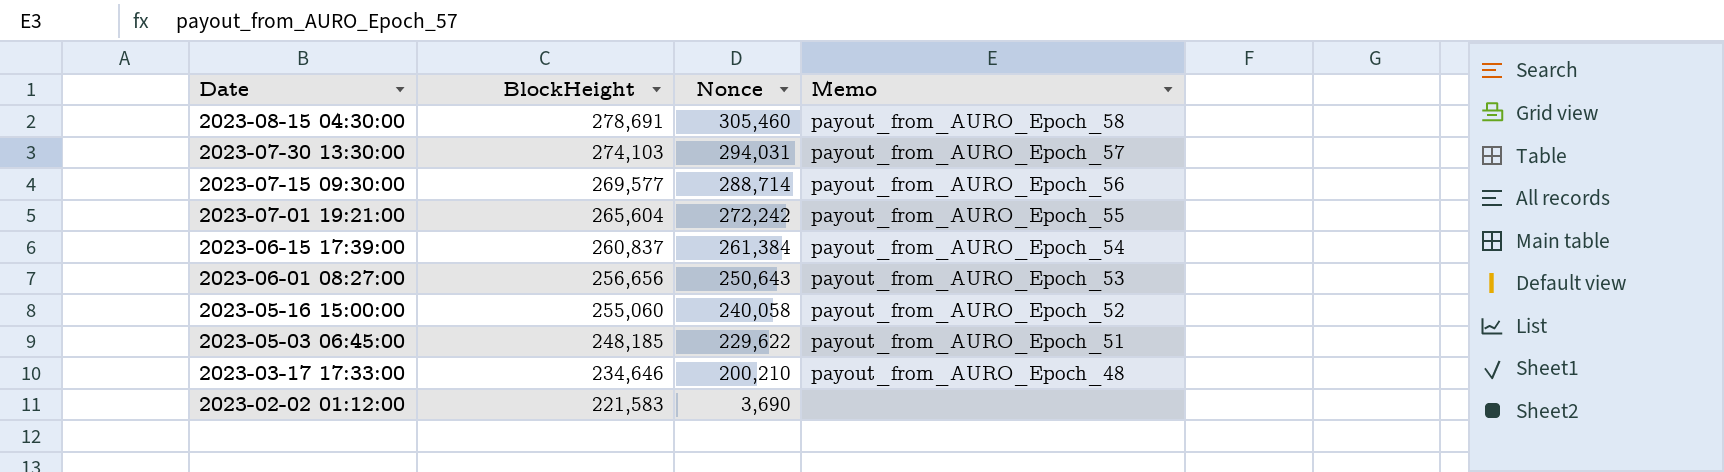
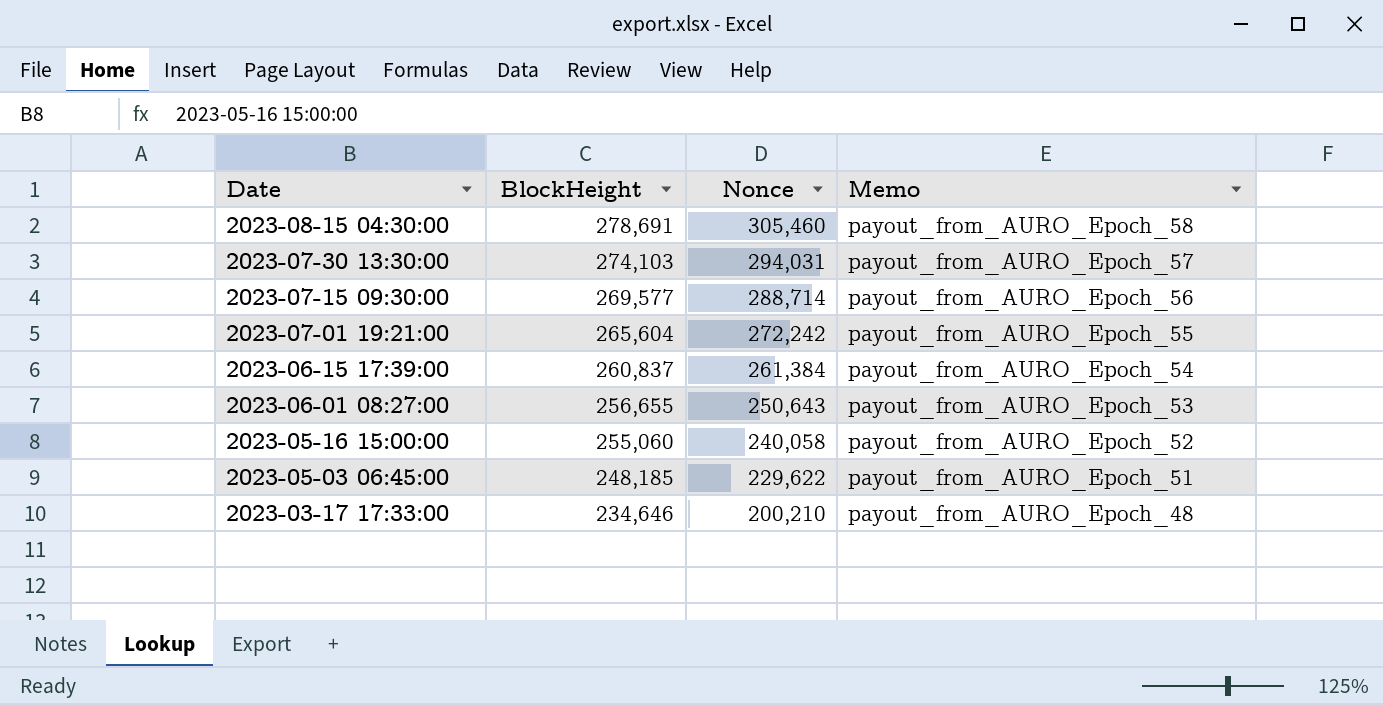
row 2023-02-02 01:12:00: 221,583 | 3,690 | none -> none
2023-06-01 08:27:00 | BlockHeight: 256,656 -> 256,655

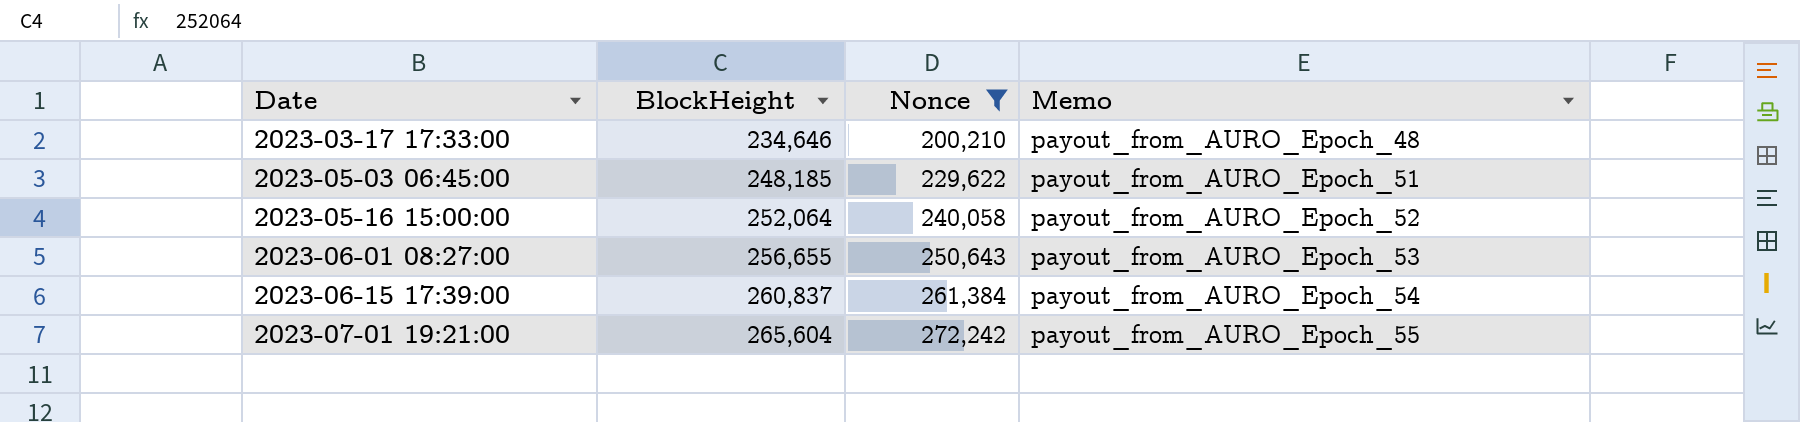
filter: none -> Nonce <= 272,242
row order: Date descending -> Date ascending
2023-05-16 15:00:00 | BlockHeight: 255,060 -> 252,064

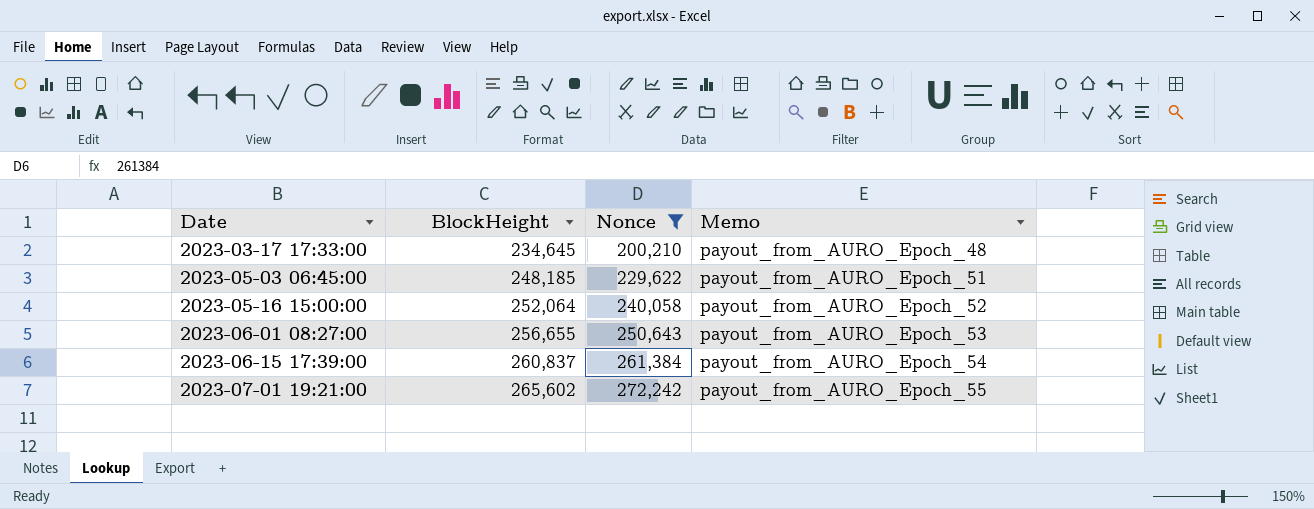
2023-03-17 17:33:00 | BlockHeight: 234,646 -> 234,645
2023-07-01 19:21:00 | BlockHeight: 265,604 -> 265,602

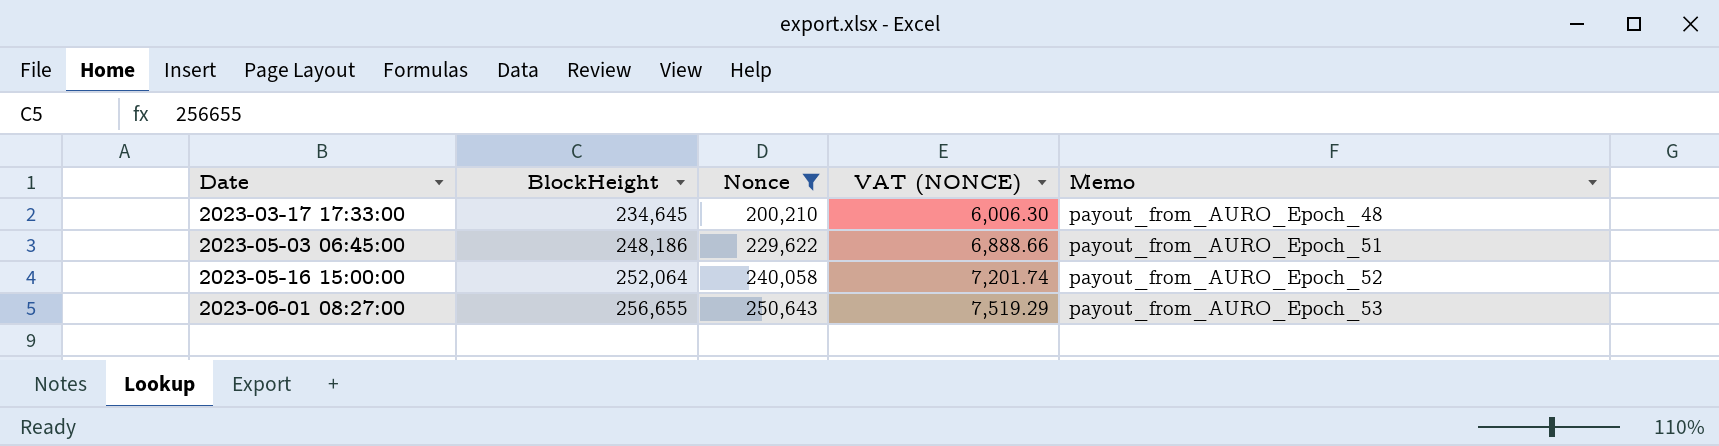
column VAT (NONCE) | formula: none -> [Nonce] * 0.03
row 2023-06-15 17:39:00: 260,837 | 261,384 | payout_from_AURO_Epoch_54 -> none
row 2023-07-01 19:21:00: 265,602 | 272,242 | payout_from_AURO_Epoch_55 -> none
2023-05-03 06:45:00 | BlockHeight: 248,185 -> 248,186

